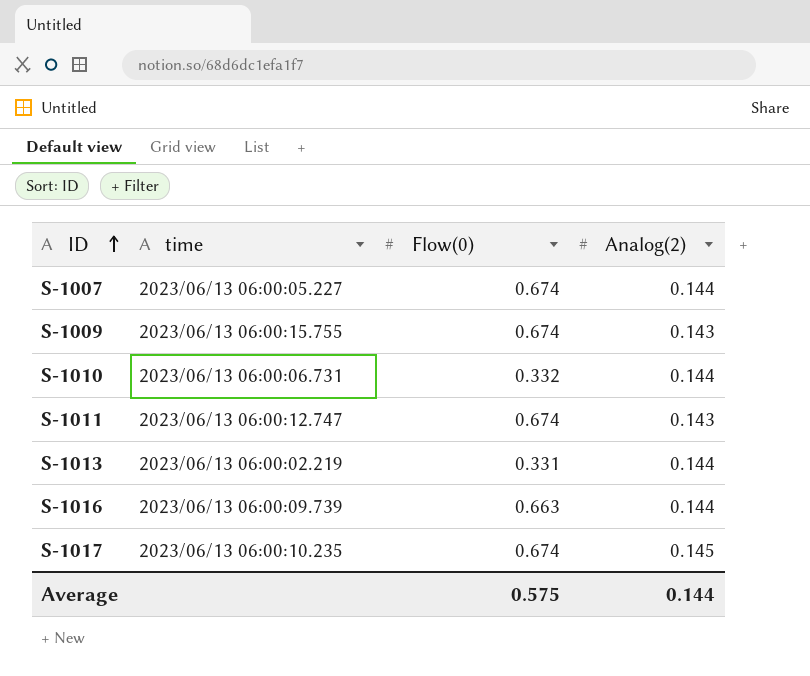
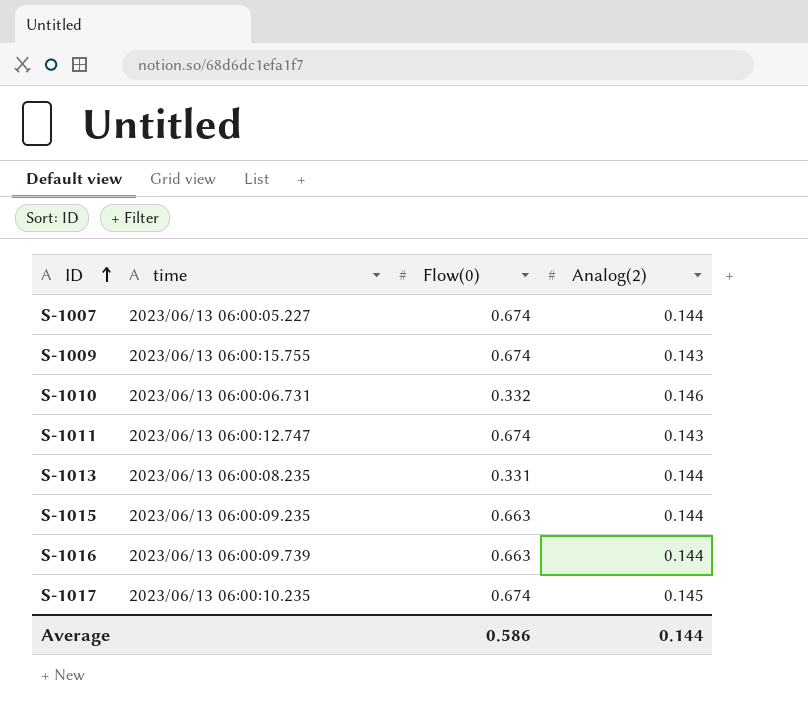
S-1010 | Analog(2): 0.144 -> 0.146
S-1013 | time: 2023/06/13 06:00:02.219 -> 2023/06/13 06:00:08.235
row S-1015: none -> 2023/06/13 06:00:09.235 | 0.663 | 0.144
Average | Flow(0): 0.575 -> 0.586

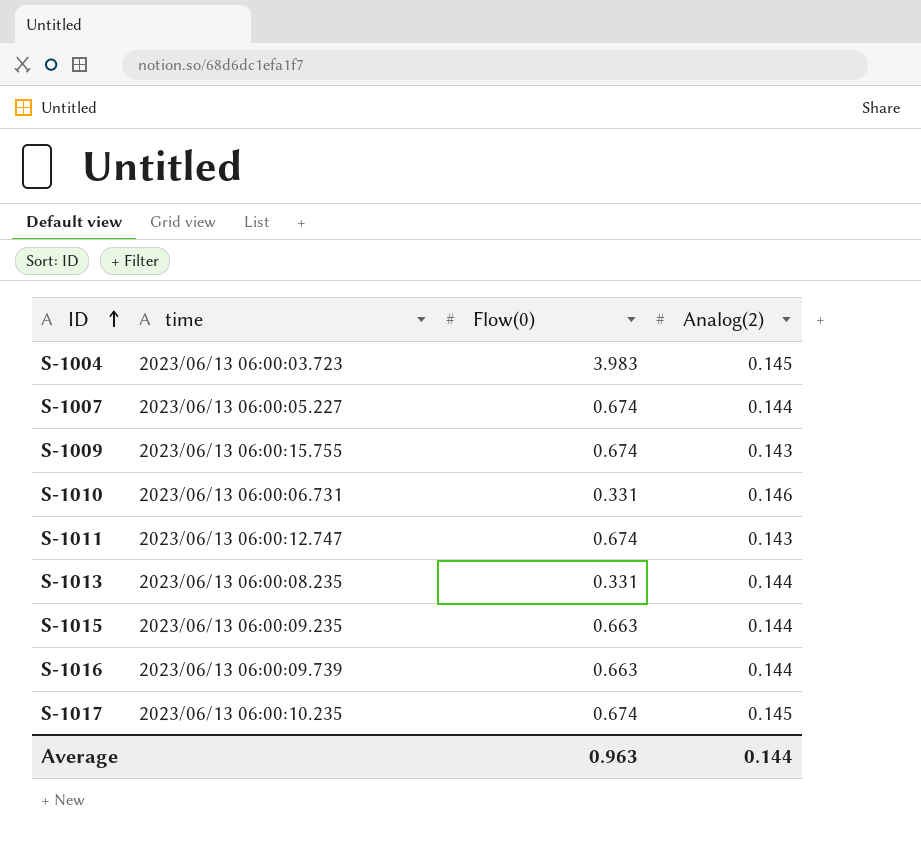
row S-1004: none -> 2023/06/13 06:00:03.723 | 3.983 | 0.145
S-1010 | Flow(0): 0.332 -> 0.331
Average | Flow(0): 0.586 -> 0.963

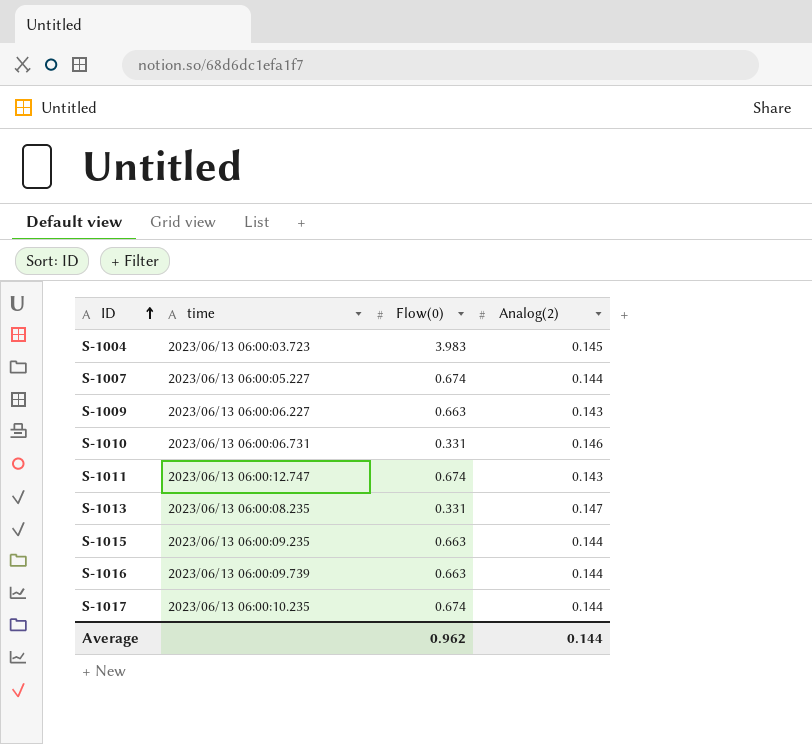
S-1009 | time: 2023/06/13 06:00:15.755 -> 2023/06/13 06:00:06.227
S-1009 | Flow(0): 0.674 -> 0.663
S-1013 | Analog(2): 0.144 -> 0.147
S-1017 | Analog(2): 0.145 -> 0.144
Average | Flow(0): 0.963 -> 0.962

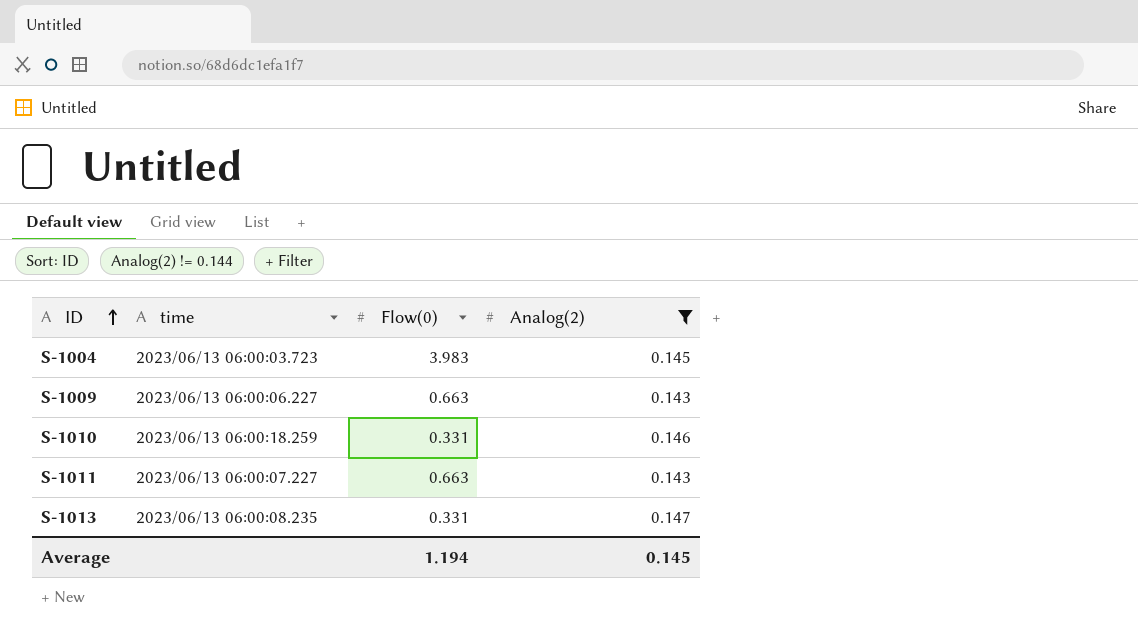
filter: none -> Analog(2) != 0.144
S-1010 | time: 2023/06/13 06:00:06.731 -> 2023/06/13 06:00:18.259
S-1011 | time: 2023/06/13 06:00:12.747 -> 2023/06/13 06:00:07.227
S-1011 | Flow(0): 0.674 -> 0.663
Average | Flow(0): 0.962 -> 1.194
Average | Analog(2): 0.144 -> 0.145

